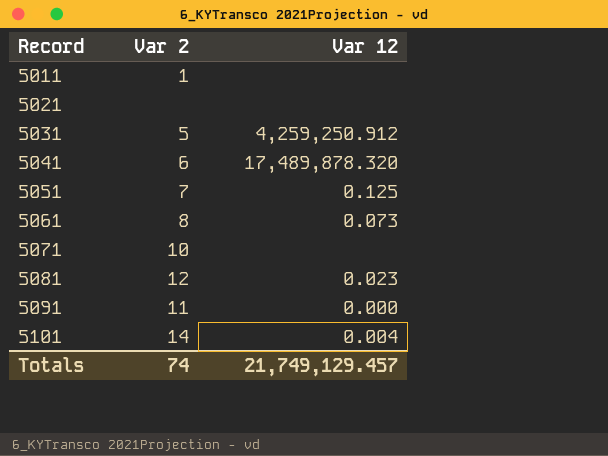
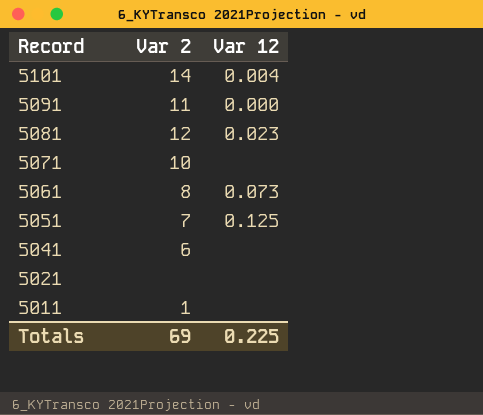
row order: Record ascending -> Record descending
row 5031: 5 | 4,259,250.912 -> none
5041 | Var 12: 17,489,878.320 -> none
Totals | Var 2: 74 -> 69
Totals | Var 12: 21,749,129.457 -> 0.225

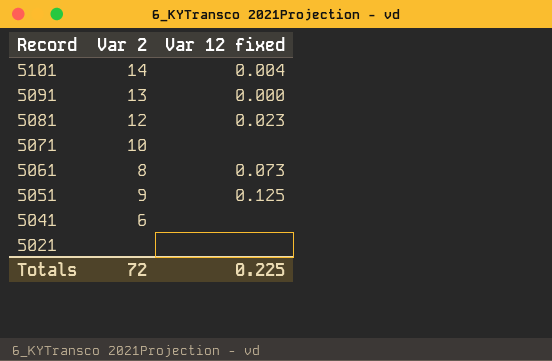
column name: Var 12 -> Var 12 fixed
row 5011: 1 | none -> none
5091 | Var 2: 11 -> 13
5051 | Var 2: 7 -> 9
Totals | Var 2: 69 -> 72

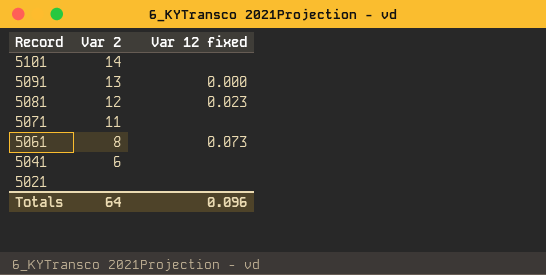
row 5051: 9 | 0.125 -> none
5101 | Var 12 fixed: 0.004 -> none
5071 | Var 2: 10 -> 11
Totals | Var 2: 72 -> 64
Totals | Var 12 fixed: 0.225 -> 0.096

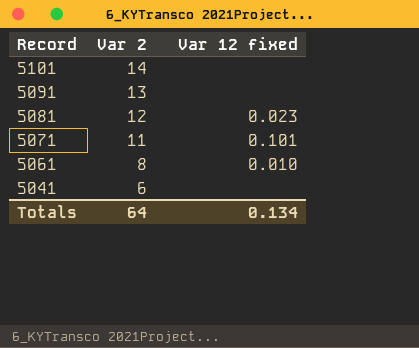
row 5021: none | none -> none
5091 | Var 12 fixed: 0.000 -> none
5071 | Var 12 fixed: none -> 0.101
5061 | Var 12 fixed: 0.073 -> 0.010
Totals | Var 12 fixed: 0.096 -> 0.134

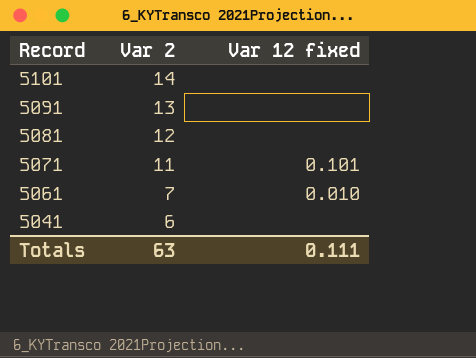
5081 | Var 12 fixed: 0.023 -> none
5061 | Var 2: 8 -> 7
Totals | Var 2: 64 -> 63
Totals | Var 12 fixed: 0.134 -> 0.111

